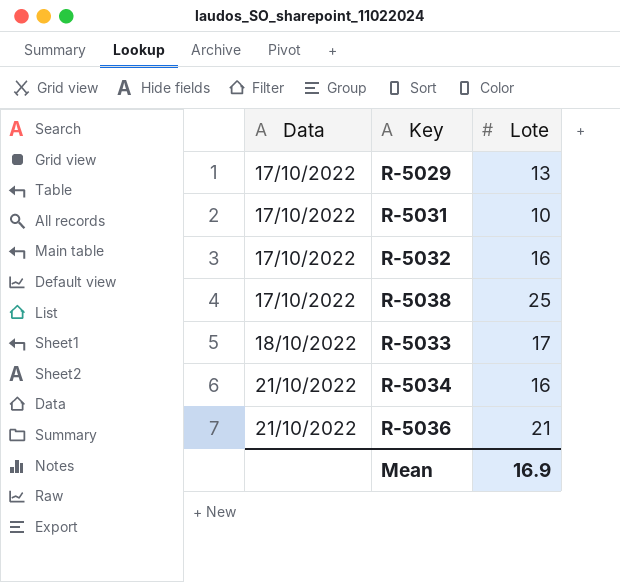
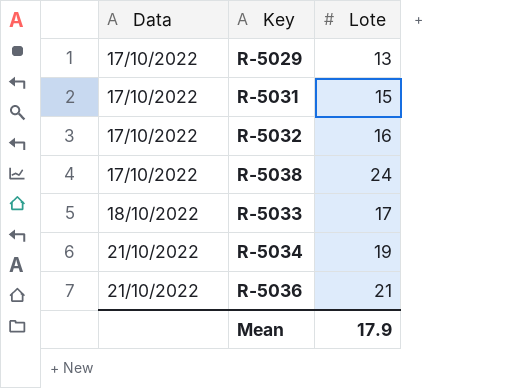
R-5031 | Lote: 10 -> 15
R-5038 | Lote: 25 -> 24
R-5034 | Lote: 16 -> 19
Mean | Lote: 16.9 -> 17.9

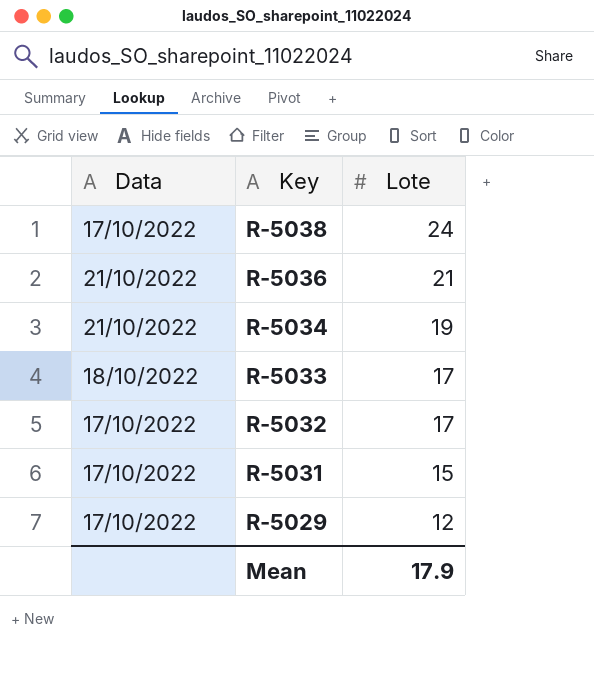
row order: Data ascending -> Key descending
R-5032 | Lote: 16 -> 17
R-5029 | Lote: 13 -> 12

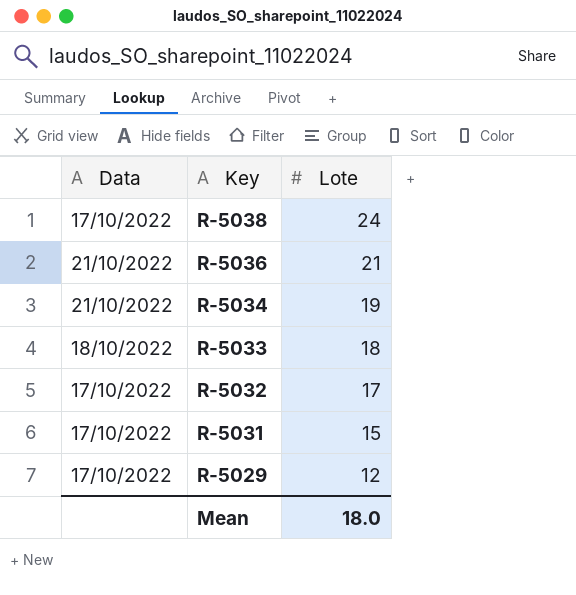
R-5033 | Lote: 17 -> 18
Mean | Lote: 17.9 -> 18.0

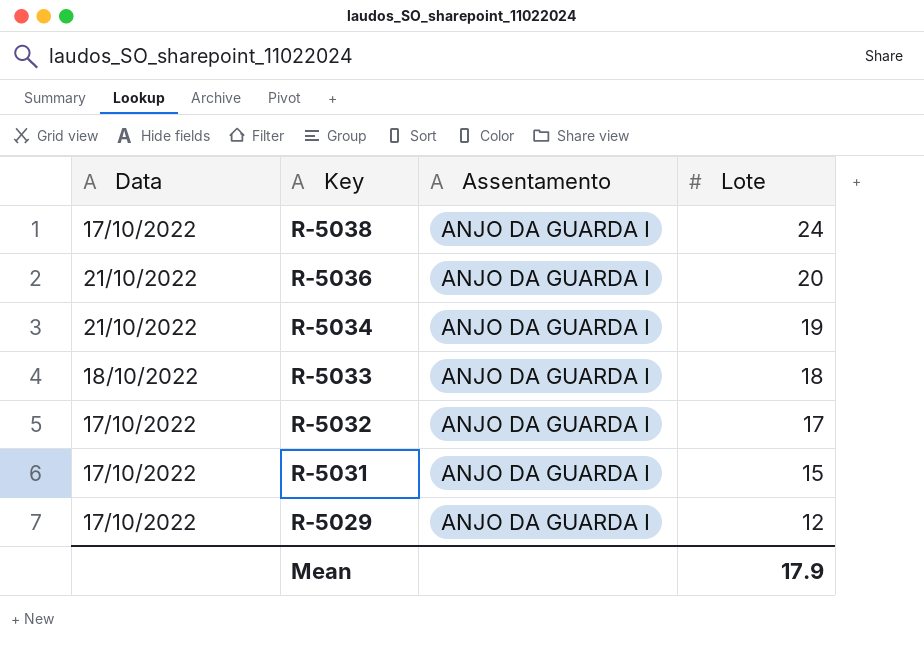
column Assentamento | position: none -> 3
R-5036 | Lote: 21 -> 20
Mean | Lote: 18.0 -> 17.9

